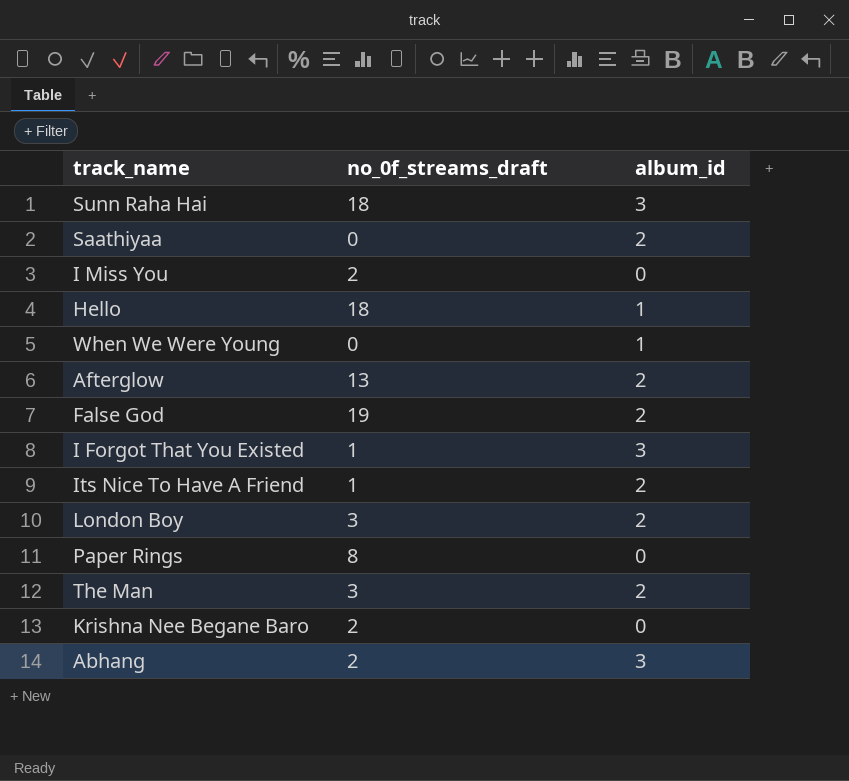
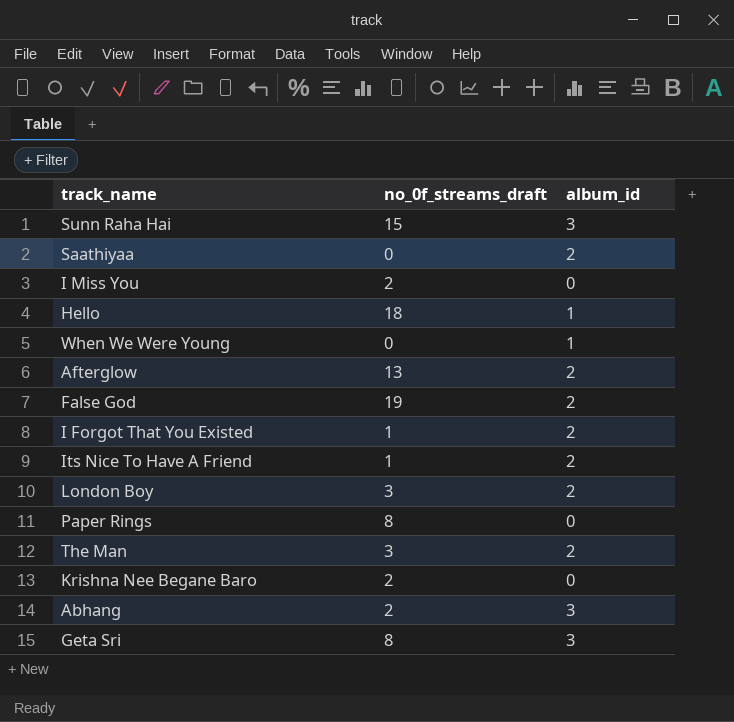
Sunn Raha Hai | no_0f_streams_draft: 18 -> 15
I Forgot That You Existed | album_id: 3 -> 2
row Geta Sri: none -> 8 | 3

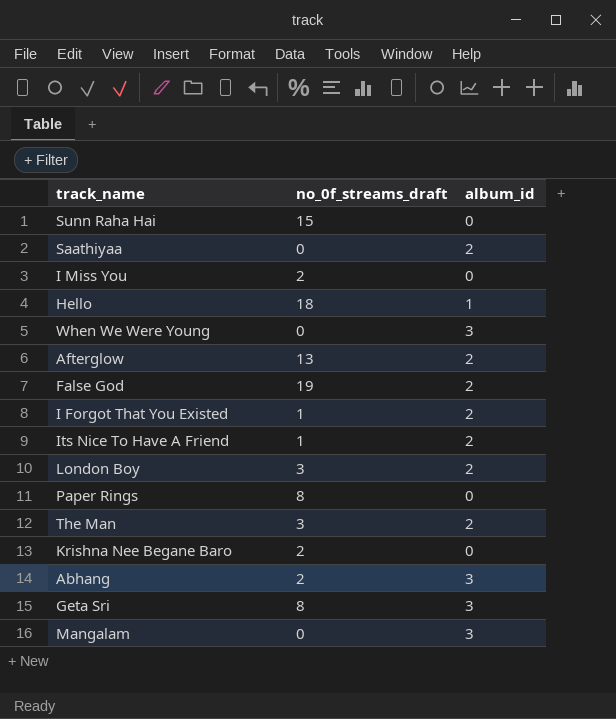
Sunn Raha Hai | album_id: 3 -> 0
When We Were Young | album_id: 1 -> 3
row Mangalam: none -> 0 | 3

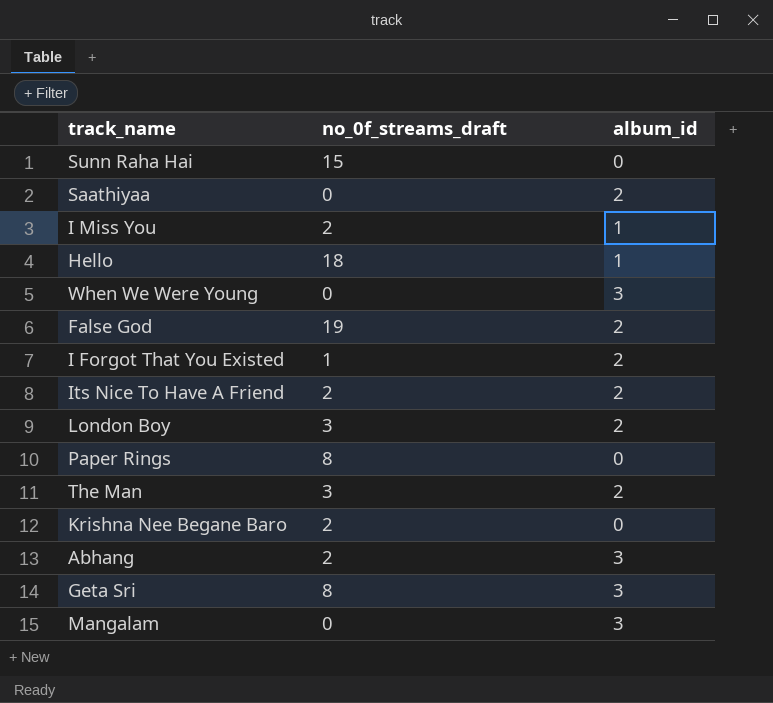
row Afterglow: 13 | 2 -> none
I Miss You | album_id: 0 -> 1
Its Nice To Have A Friend | no_0f_streams_draft: 1 -> 2

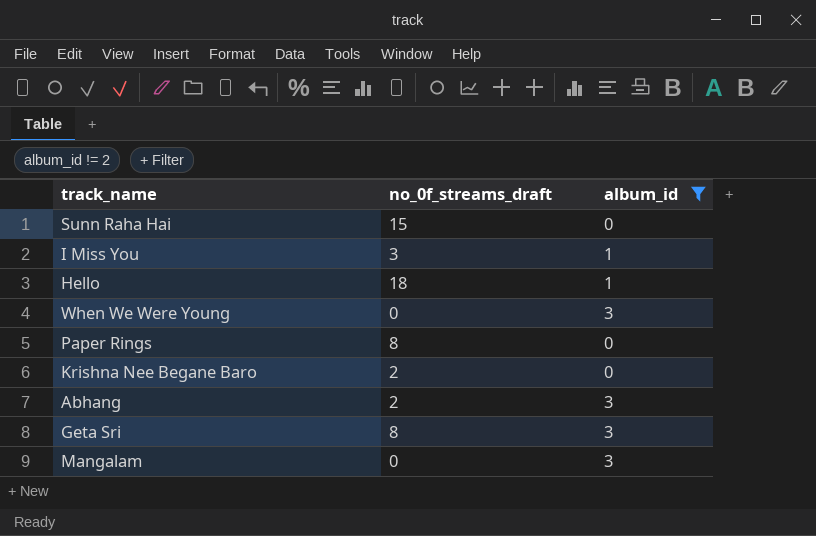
filter: none -> album_id != 2
I Miss You | no_0f_streams_draft: 2 -> 3

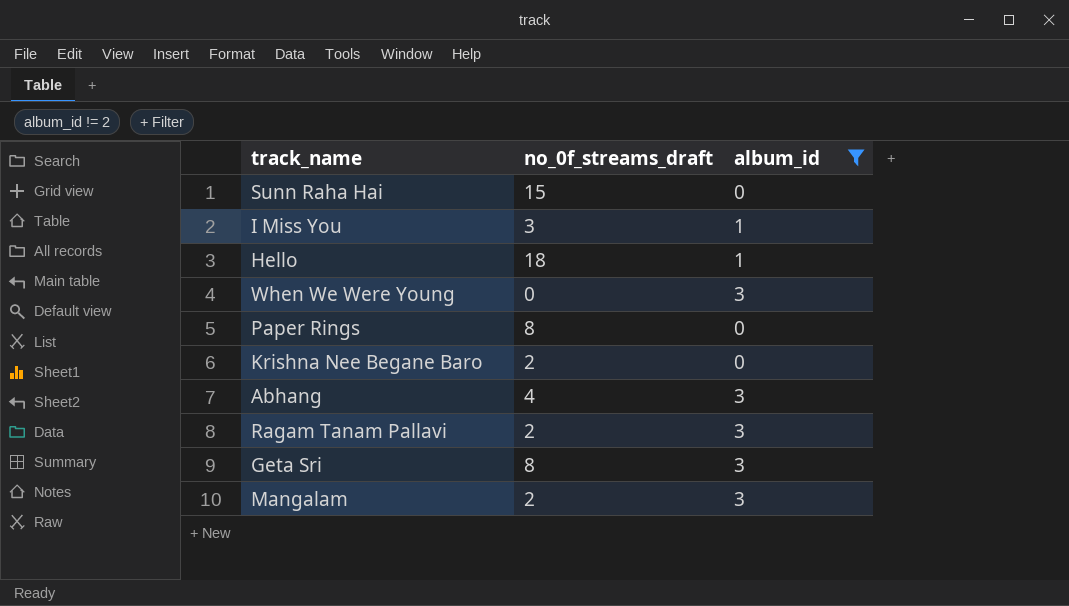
Abhang | no_0f_streams_draft: 2 -> 4
row Ragam Tanam Pallavi: none -> 2 | 3
Mangalam | no_0f_streams_draft: 0 -> 2

